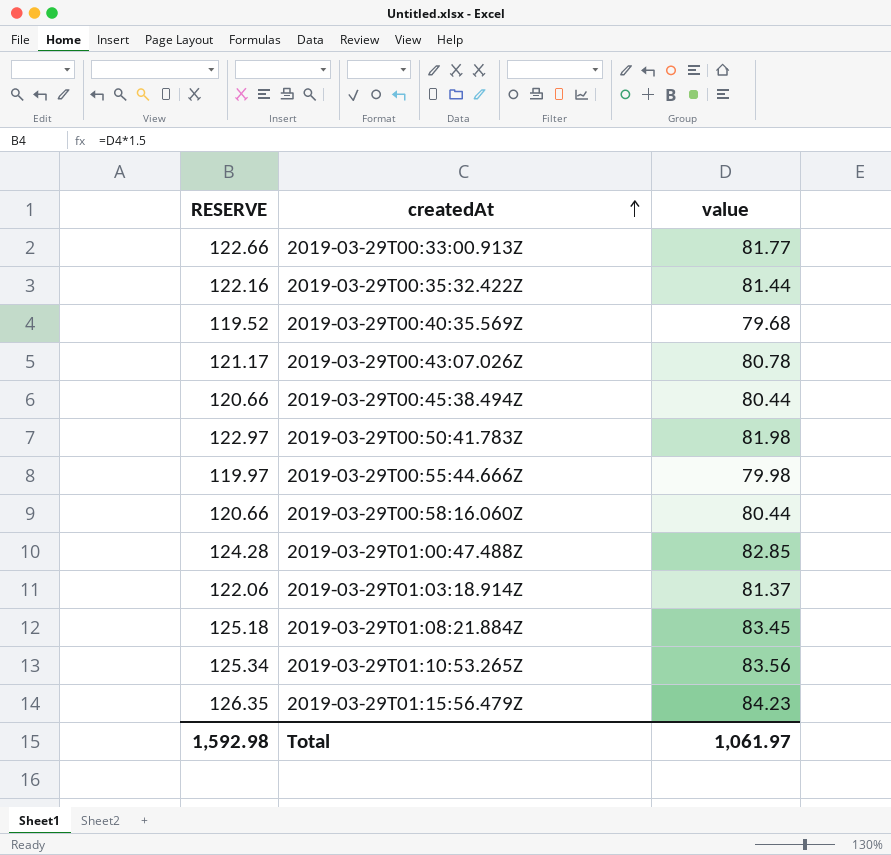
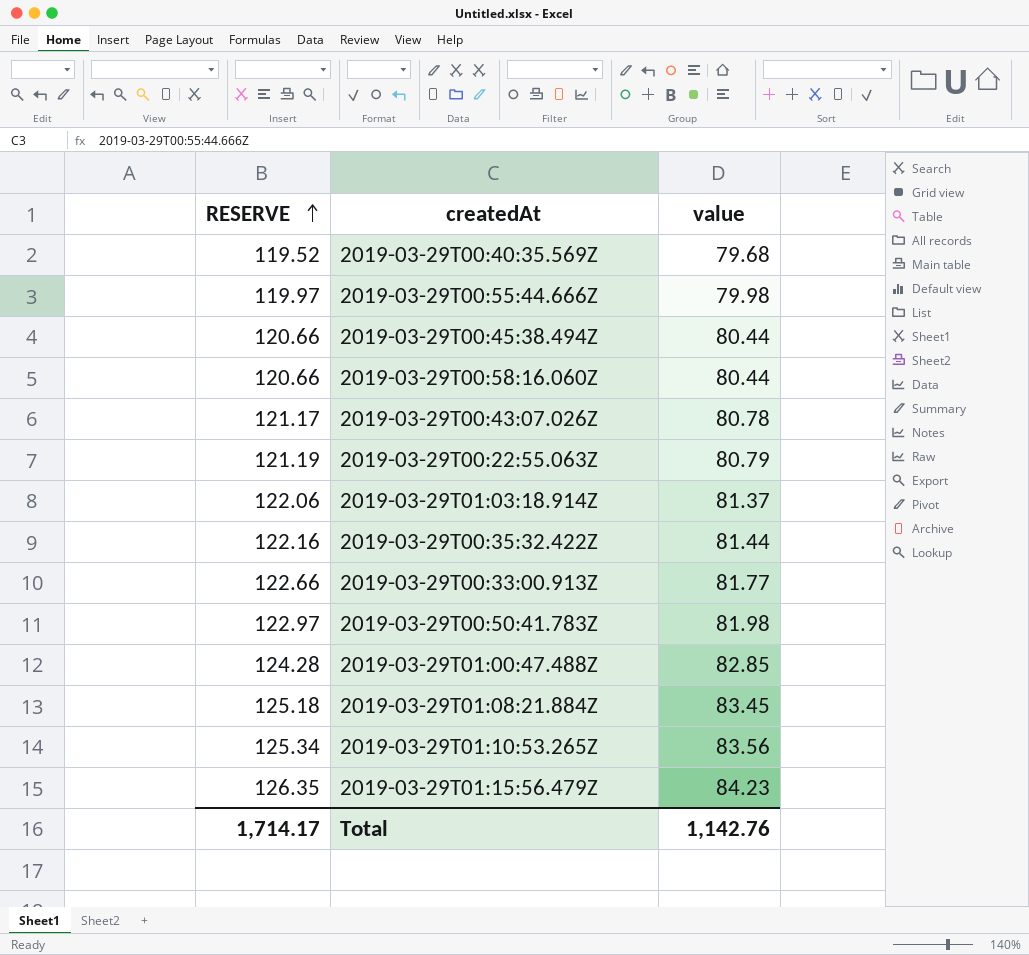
row order: createdAt ascending -> RESERVE ascending
row 2019-03-29T00:22:55.063Z: none -> 121.19 | 80.79
Total | RESERVE: 1,592.98 -> 1,714.17
Total | value: 1,061.97 -> 1,142.76

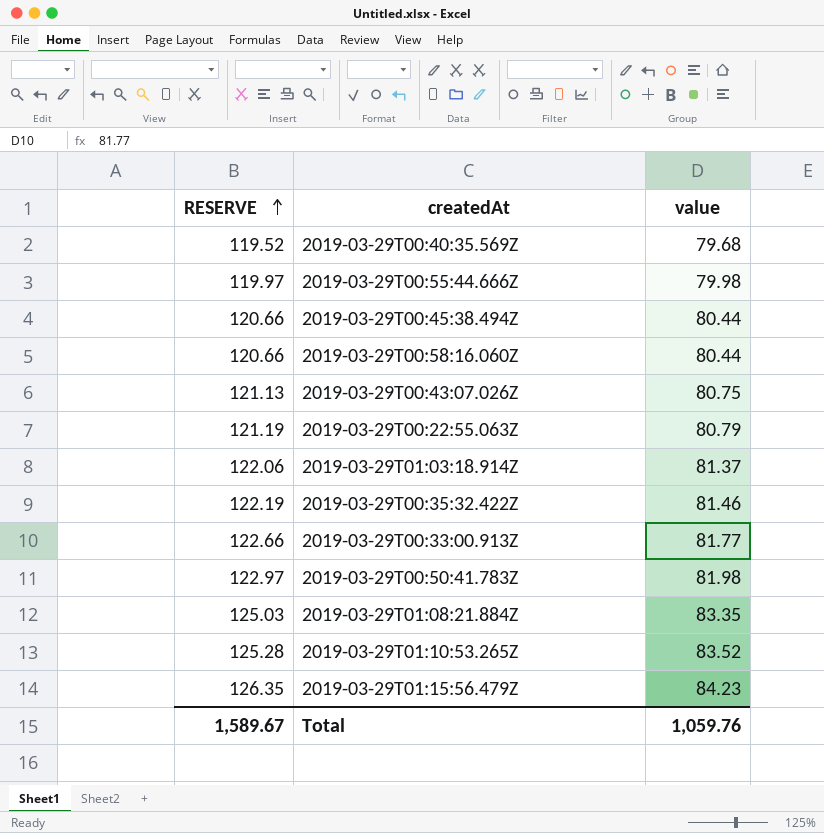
row 2019-03-29T01:00:47.488Z: 124.28 | 82.85 -> none
2019-03-29T00:43:07.026Z | RESERVE: 121.17 -> 121.13
2019-03-29T00:43:07.026Z | value: 80.78 -> 80.75
2019-03-29T00:35:32.422Z | RESERVE: 122.16 -> 122.19
2019-03-29T00:35:32.422Z | value: 81.44 -> 81.46
2019-03-29T01:08:21.884Z | RESERVE: 125.18 -> 125.03
2019-03-29T01:08:21.884Z | value: 83.45 -> 83.35
2019-03-29T01:10:53.265Z | RESERVE: 125.34 -> 125.28
2019-03-29T01:10:53.265Z | value: 83.56 -> 83.52
Total | RESERVE: 1,714.17 -> 1,589.67
Total | value: 1,142.76 -> 1,059.76

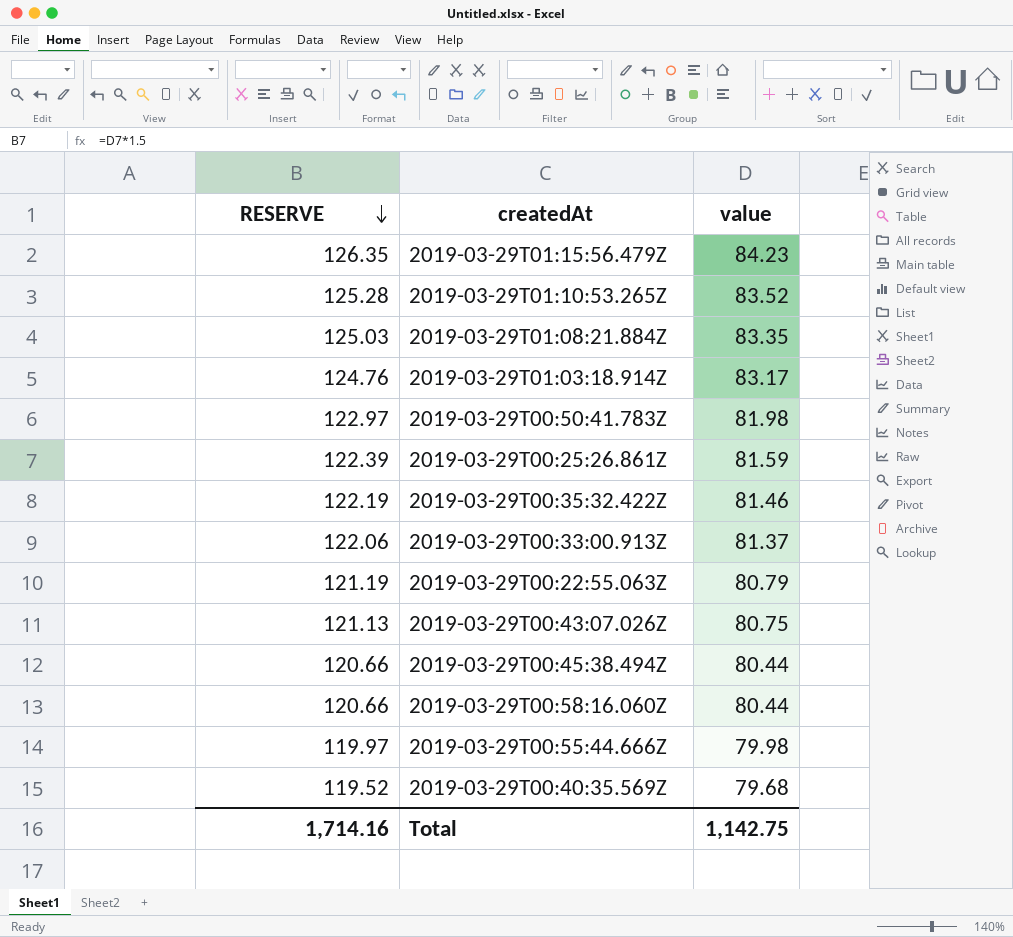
row order: RESERVE ascending -> RESERVE descending
2019-03-29T01:03:18.914Z | RESERVE: 122.06 -> 124.76
2019-03-29T01:03:18.914Z | value: 81.37 -> 83.17
row 2019-03-29T00:25:26.861Z: none -> 122.39 | 81.59
2019-03-29T00:33:00.913Z | RESERVE: 122.66 -> 122.06
2019-03-29T00:33:00.913Z | value: 81.77 -> 81.37
Total | RESERVE: 1,589.67 -> 1,714.16
Total | value: 1,059.76 -> 1,142.75

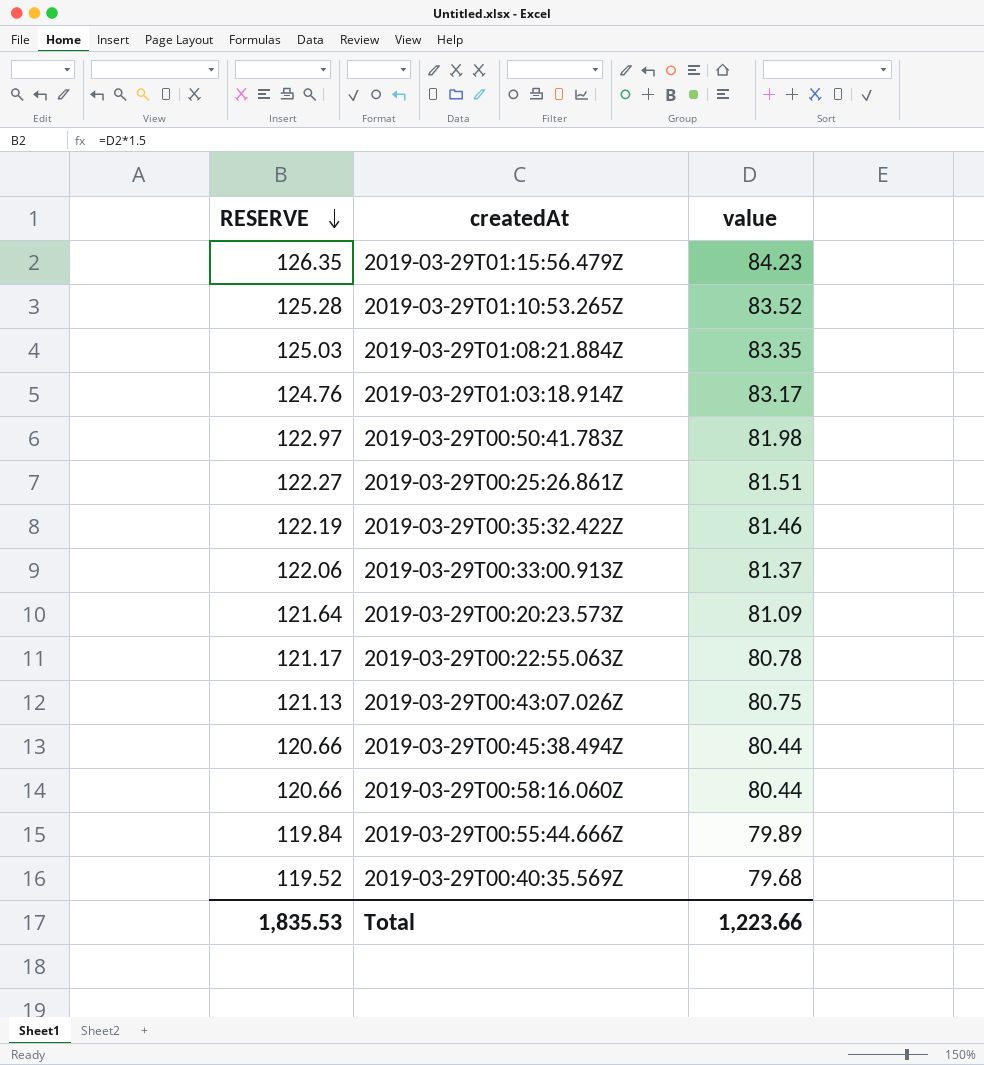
2019-03-29T00:25:26.861Z | RESERVE: 122.39 -> 122.27
2019-03-29T00:25:26.861Z | value: 81.59 -> 81.51
row 2019-03-29T00:20:23.573Z: none -> 121.64 | 81.09
2019-03-29T00:22:55.063Z | RESERVE: 121.19 -> 121.17
2019-03-29T00:22:55.063Z | value: 80.79 -> 80.78
2019-03-29T00:55:44.666Z | RESERVE: 119.97 -> 119.84
2019-03-29T00:55:44.666Z | value: 79.98 -> 79.89
Total | RESERVE: 1,714.16 -> 1,835.53
Total | value: 1,142.75 -> 1,223.66

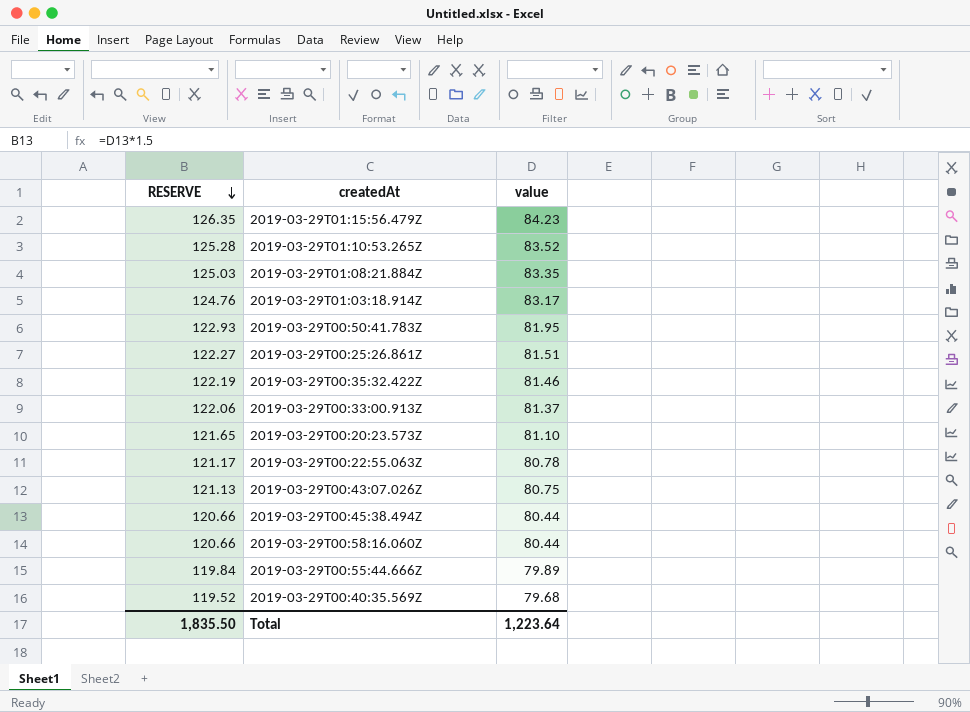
2019-03-29T00:50:41.783Z | RESERVE: 122.97 -> 122.93
2019-03-29T00:50:41.783Z | value: 81.98 -> 81.95
2019-03-29T00:20:23.573Z | RESERVE: 121.64 -> 121.65
2019-03-29T00:20:23.573Z | value: 81.09 -> 81.10
Total | RESERVE: 1,835.53 -> 1,835.50
Total | value: 1,223.66 -> 1,223.64

